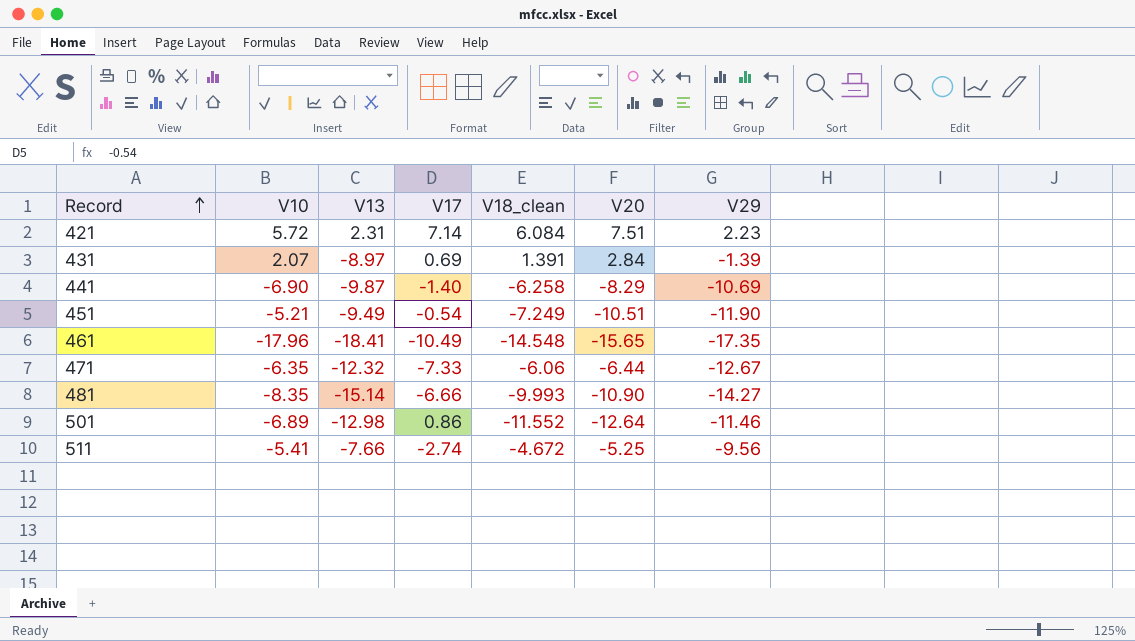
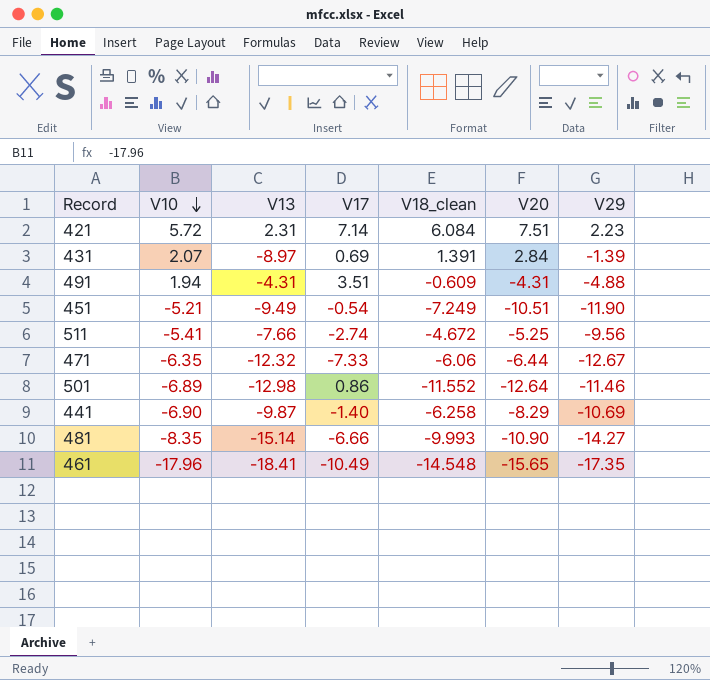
row order: Record ascending -> V10 descending
row 491: none -> 1.94 | -4.31 | 3.51 | -0.609 | -4.31 | -4.88

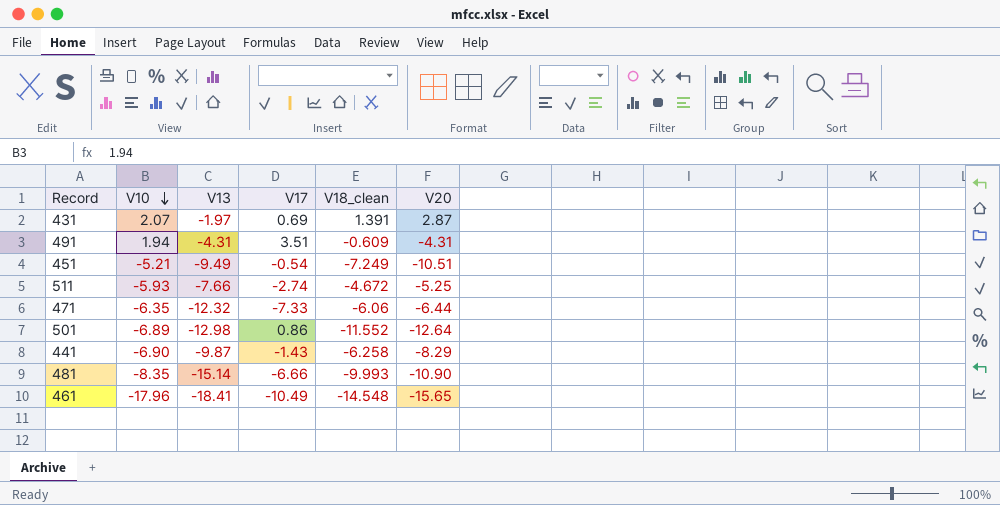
column V29 | position: 7 -> none
row 421: 5.72 | 2.31 | 7.14 | 6.084 | 7.51 | 2.23 -> none
431 | V13: -8.97 -> -1.97
431 | V20: 2.84 -> 2.87
511 | V10: -5.41 -> -5.93
441 | V17: -1.40 -> -1.43

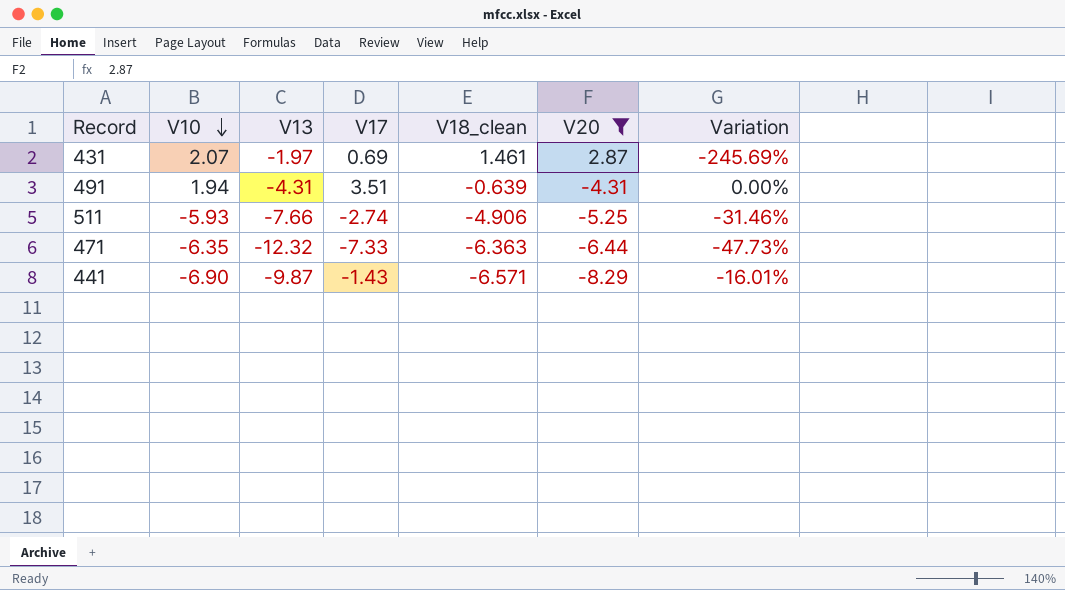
filter: none -> V20 >= -8.29
column Variation | formula: none -> ([V20] - [V13]) / [V13]
431 | V18_clean: 1.391 -> 1.461
491 | V18_clean: -0.609 -> -0.639
511 | V18_clean: -4.672 -> -4.906
471 | V18_clean: -6.06 -> -6.363
441 | V18_clean: -6.258 -> -6.571

